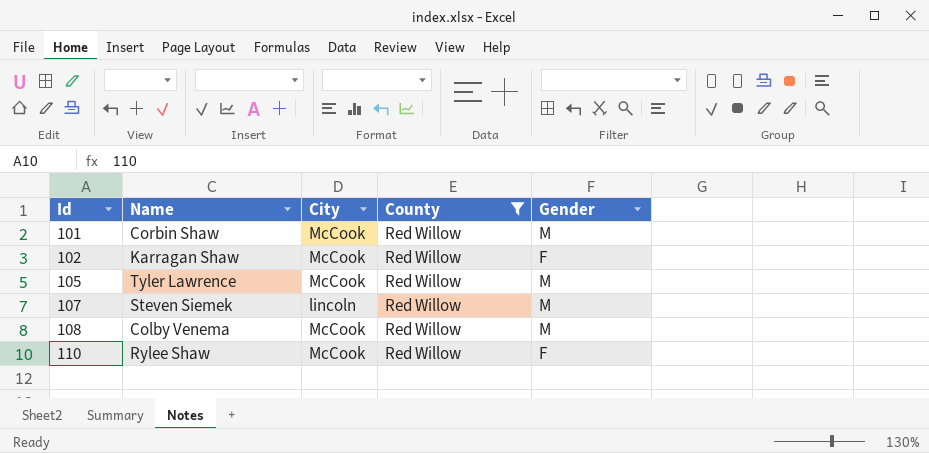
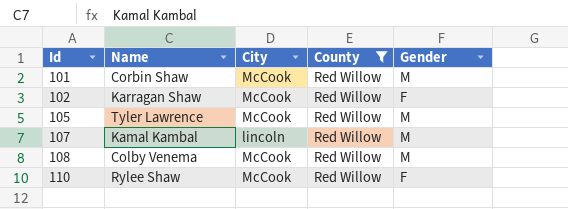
107 | Name: Steven Siemek -> Kamal Kambal

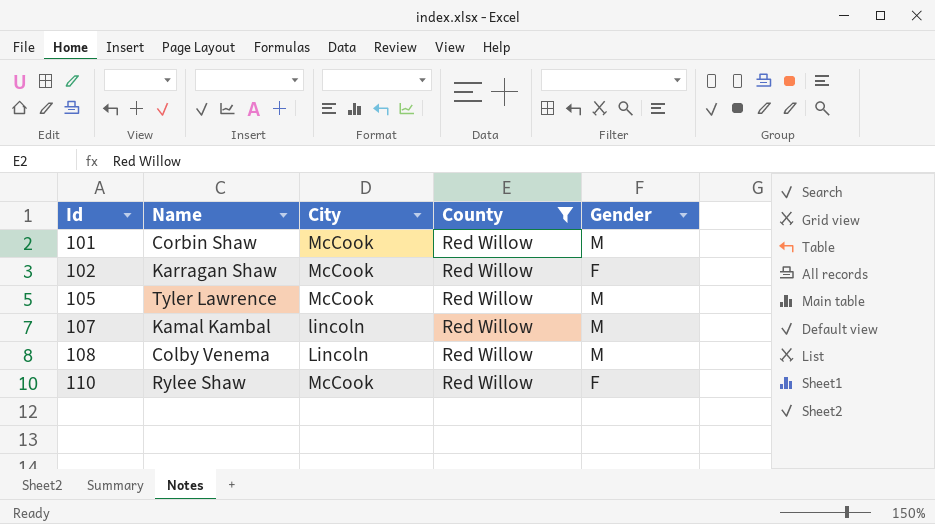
108 | City: McCook -> Lincoln

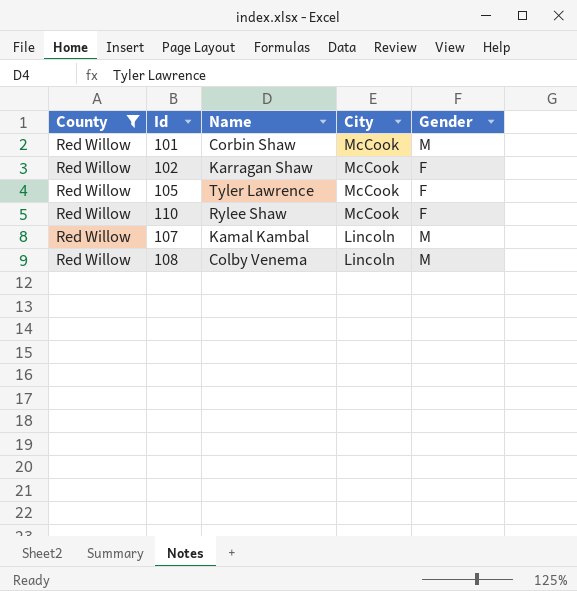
row order: Id ascending -> City descending
column County | position: 4 -> 1
105 | Gender: M -> F
107 | City: lincoln -> Lincoln

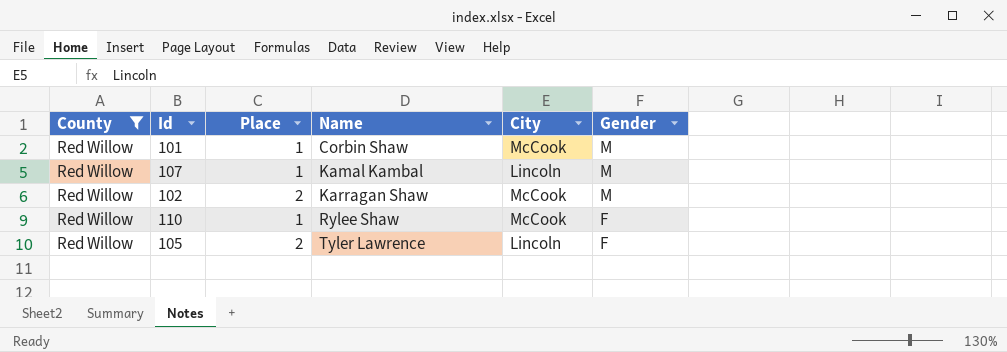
row order: City descending -> Name ascending
column Place | position: none -> 3
row 108: Red Willow | Colby Venema | Lincoln | M -> none
102 | Gender: F -> M
105 | City: McCook -> Lincoln

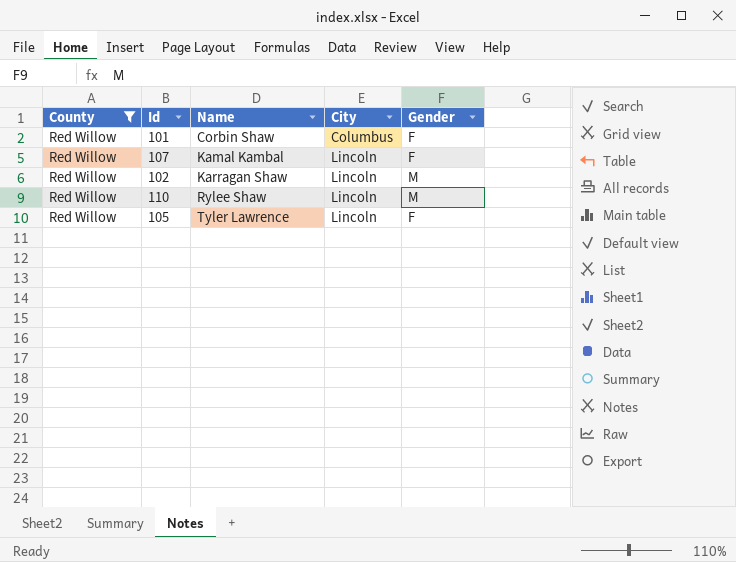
column Place | position: 3 -> none
101 | City: McCook -> Columbus
101 | Gender: M -> F
107 | Gender: M -> F
102 | City: McCook -> Lincoln
110 | City: McCook -> Lincoln
110 | Gender: F -> M

